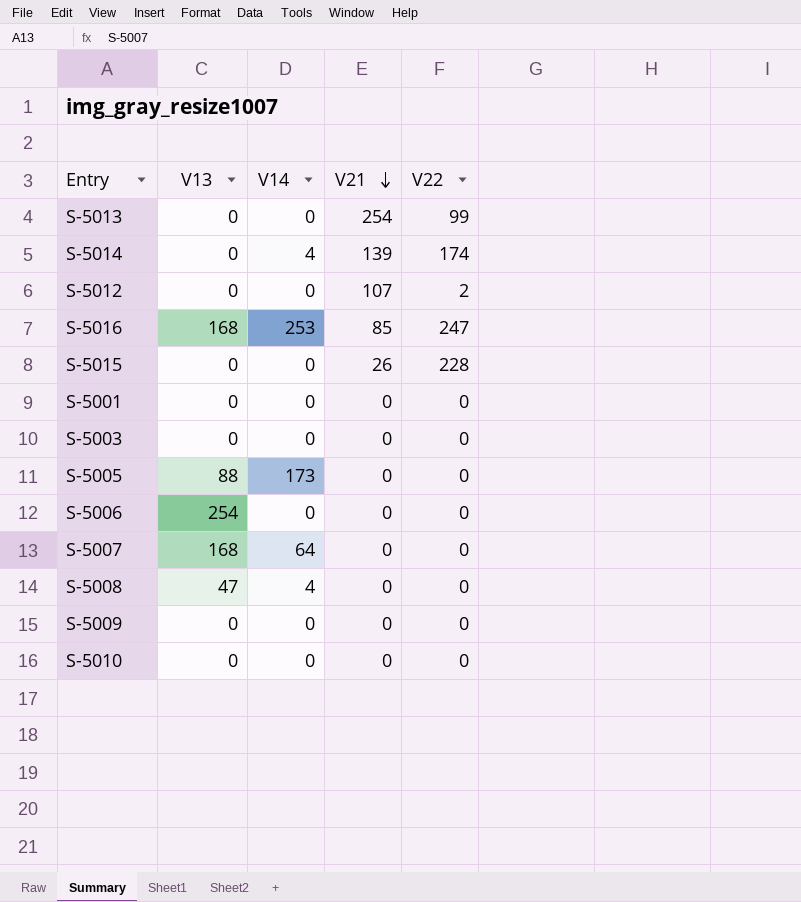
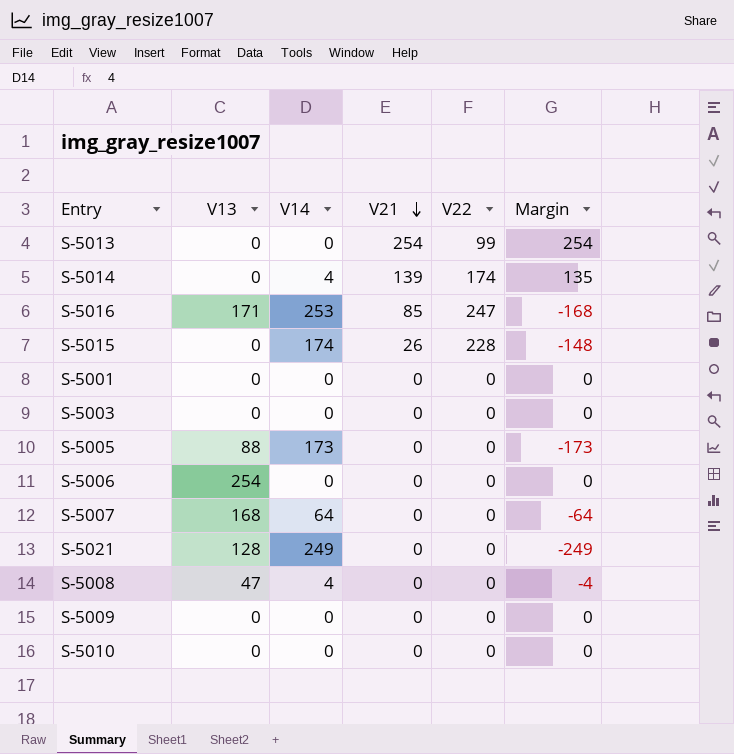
column Margin | formula: none -> [V21] - [V14]
row S-5012: 0 | 0 | 107 | 2 -> none
S-5016 | V13: 168 -> 171
S-5015 | V14: 0 -> 174
row S-5021: none -> 128 | 249 | 0 | 0 | -249

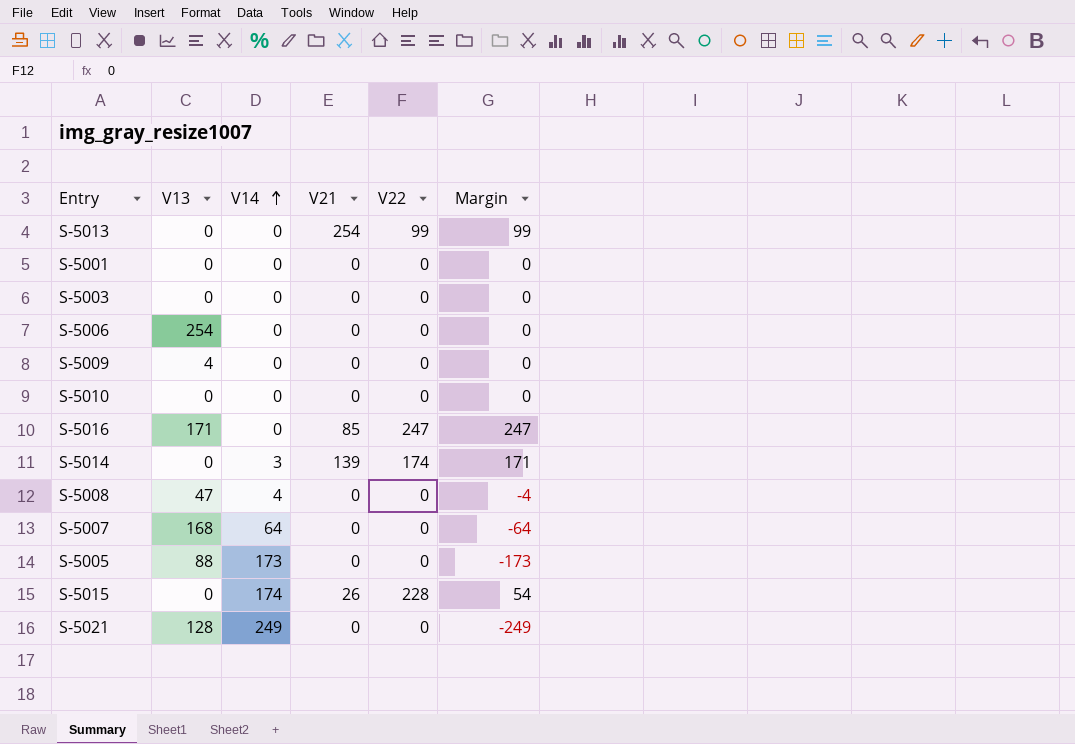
row order: V21 descending -> V14 ascending
column Margin | formula: [V21] - [V14] -> [V22] - [V14]
S-5009 | V13: 0 -> 4
S-5016 | V14: 253 -> 0
S-5014 | V14: 4 -> 3

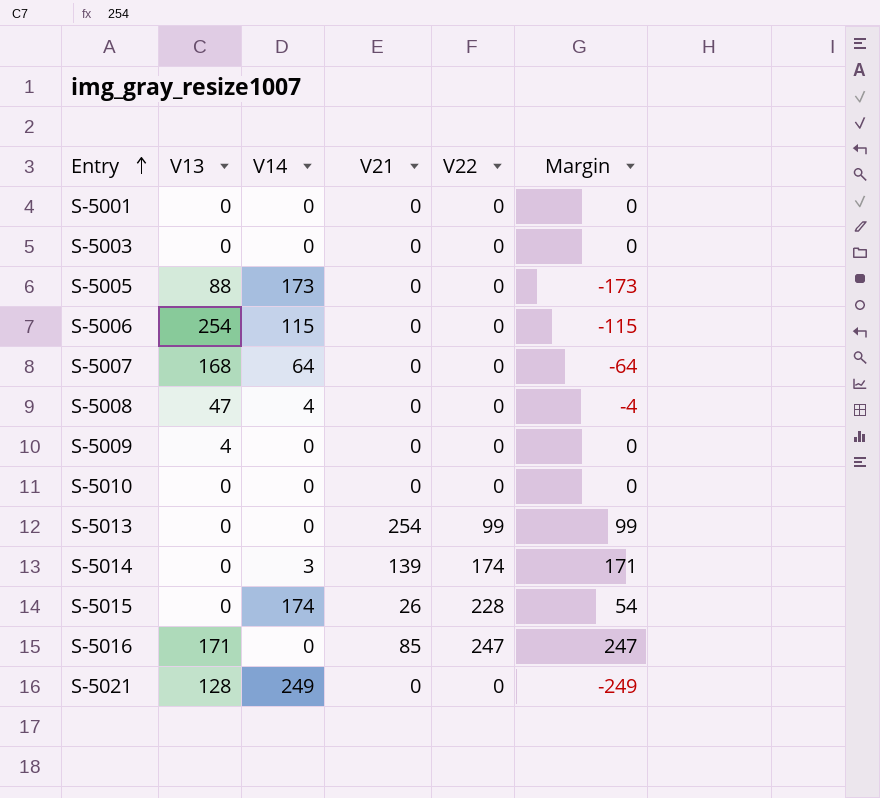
row order: V14 ascending -> Entry ascending
S-5006 | V14: 0 -> 115
S-5006 | Margin: 0 -> -115

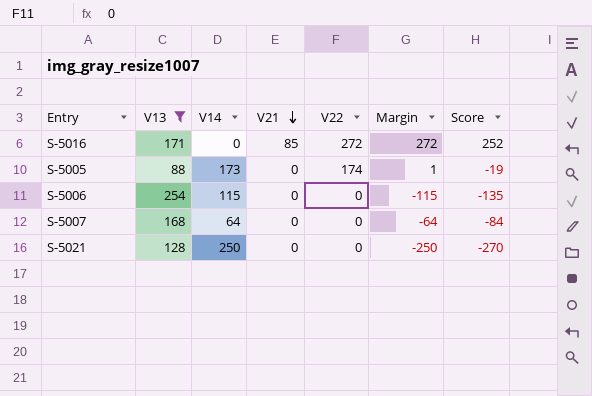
filter: none -> V13 >= 88
row order: Entry ascending -> V21 descending
column Score | formula: none -> [Margin] - 20
S-5016 | V22: 247 -> 272
S-5016 | Margin: 247 -> 272
S-5005 | V22: 0 -> 174
S-5005 | Margin: -173 -> 1
S-5021 | V14: 249 -> 250
S-5021 | Margin: -249 -> -250

